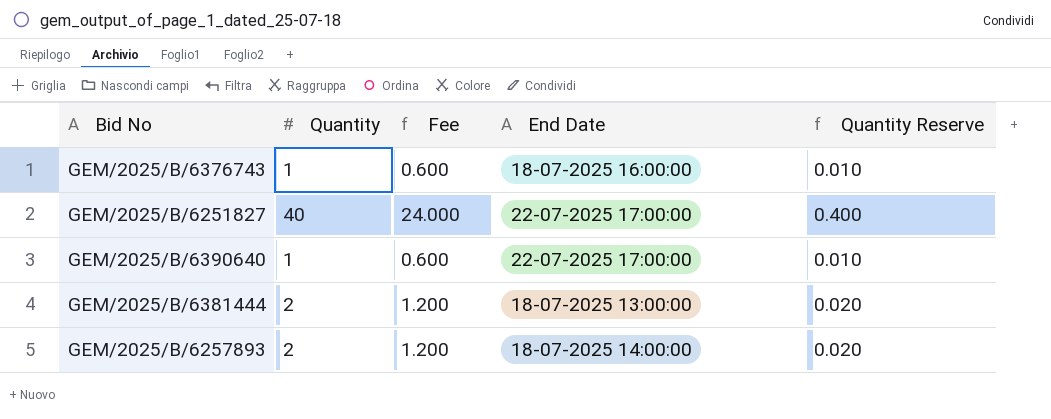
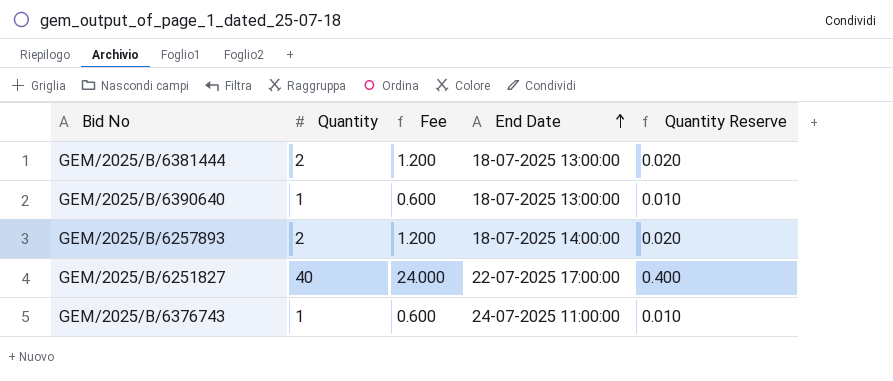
row order: none -> End Date ascending
GEM/2025/B/6390640 | End Date: 22-07-2025 17:00:00 -> 18-07-2025 13:00:00
GEM/2025/B/6376743 | End Date: 18-07-2025 16:00:00 -> 24-07-2025 11:00:00

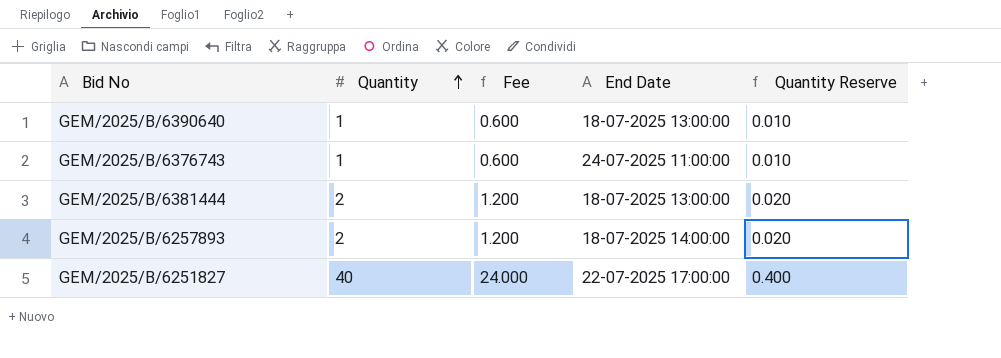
row order: End Date ascending -> Quantity ascending

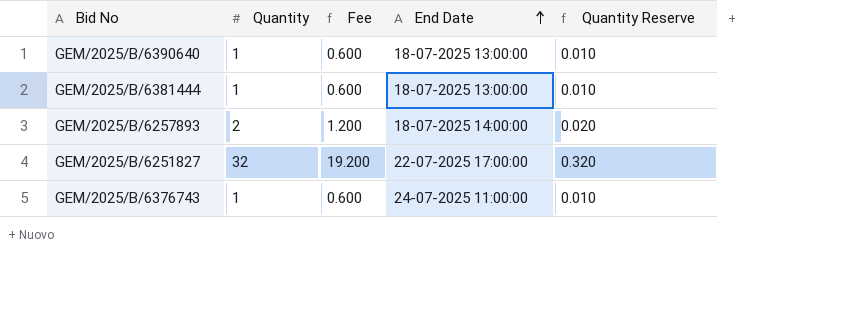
row order: Quantity ascending -> End Date ascending
GEM/2025/B/6381444 | Quantity: 2 -> 1
GEM/2025/B/6381444 | Fee: 1.200 -> 0.600
GEM/2025/B/6381444 | Quantity Reserve: 0.020 -> 0.010
GEM/2025/B/6251827 | Quantity: 40 -> 32
GEM/2025/B/6251827 | Fee: 24.000 -> 19.200
GEM/2025/B/6251827 | Quantity Reserve: 0.400 -> 0.320

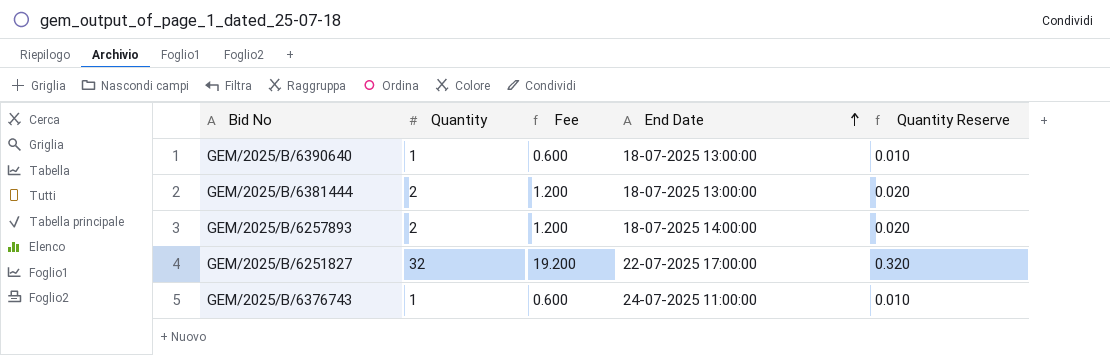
GEM/2025/B/6381444 | Quantity: 1 -> 2
GEM/2025/B/6381444 | Fee: 0.600 -> 1.200
GEM/2025/B/6381444 | Quantity Reserve: 0.010 -> 0.020

